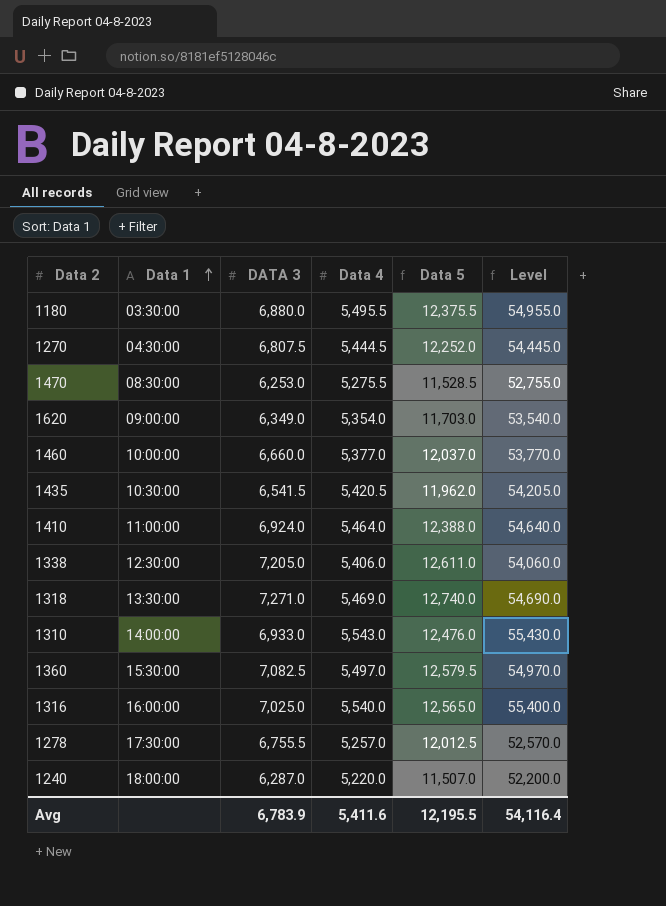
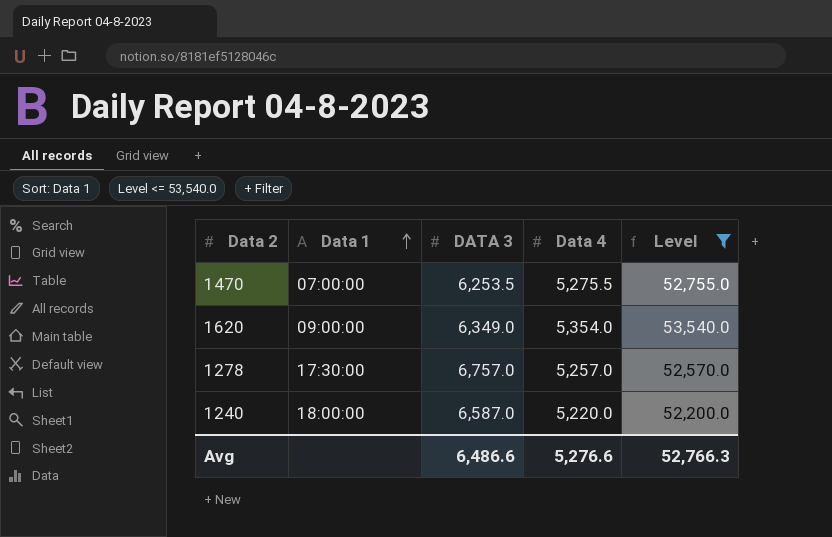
filter: none -> Level <= 53,540.0
column Data 5 | formula: [DATA 3] + [Data 4] -> none
1470 | Data 1: 08:30:00 -> 07:00:00
1470 | DATA 3: 6,253.0 -> 6,253.5
1278 | DATA 3: 6,755.5 -> 6,757.0
1240 | DATA 3: 6,287.0 -> 6,587.0
Avg | DATA 3: 6,783.9 -> 6,486.6
Avg | Data 4: 5,411.6 -> 5,276.6
Avg | Level: 54,116.4 -> 52,766.3

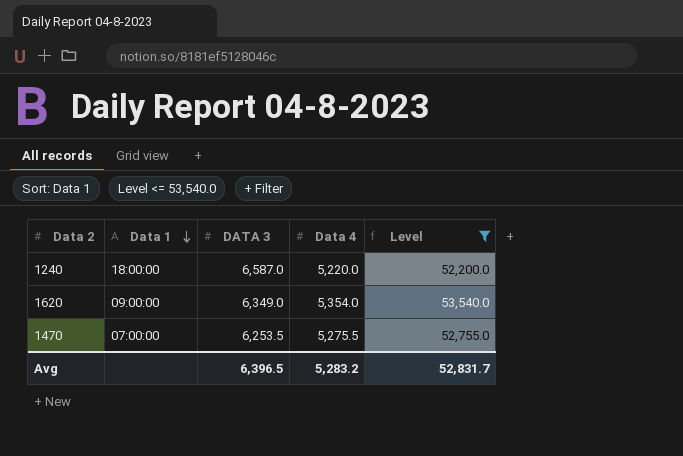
row order: Data 1 ascending -> Data 1 descending
row 1278: 17:30:00 | 6,757.0 | 5,257.0 | 52,570.0 -> none
Avg | DATA 3: 6,486.6 -> 6,396.5
Avg | Data 4: 5,276.6 -> 5,283.2
Avg | Level: 52,766.3 -> 52,831.7

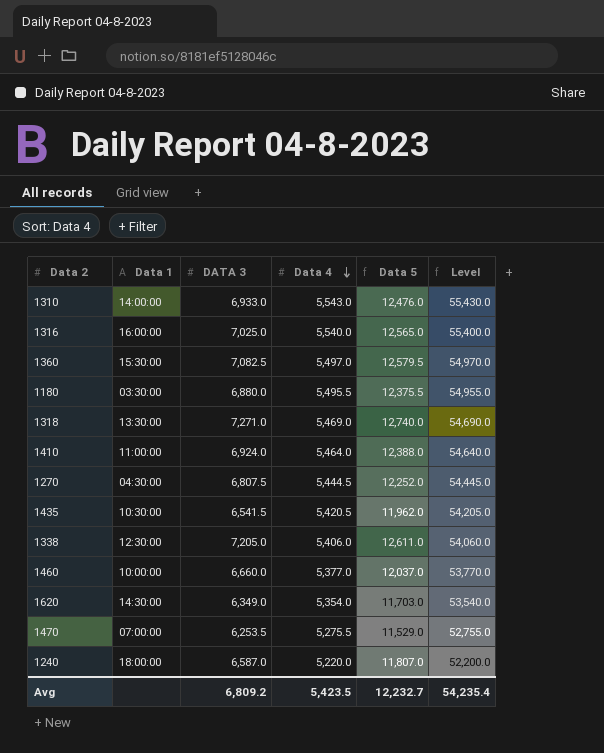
filter: Level <= 53,540.0 -> none
row order: Data 1 descending -> Data 4 descending
column Data 5 | formula: none -> [DATA 3] + [Data 4]
1620 | Data 1: 09:00:00 -> 14:30:00
Avg | DATA 3: 6,396.5 -> 6,809.2
Avg | Data 4: 5,283.2 -> 5,423.5
Avg | Level: 52,831.7 -> 54,235.4

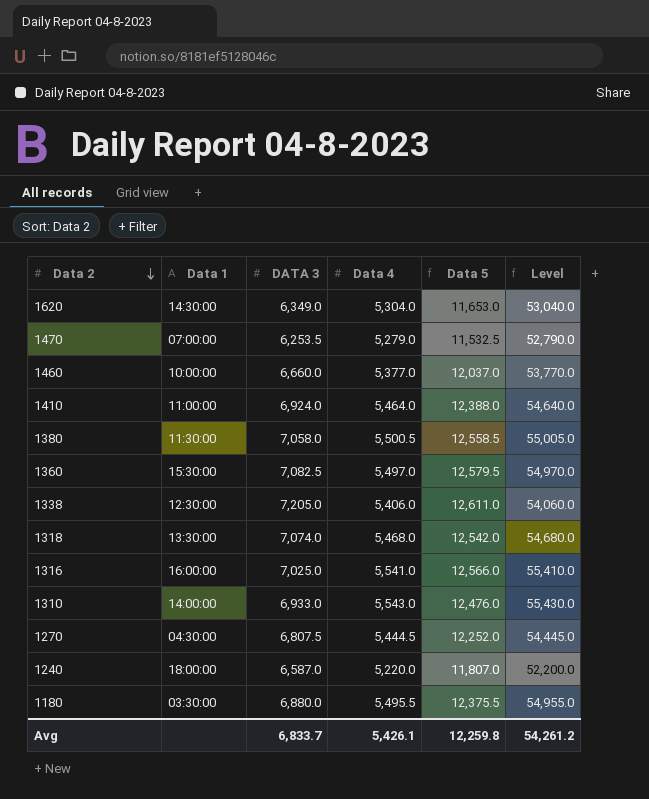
row order: Data 4 descending -> Data 2 descending
row 1435: 10:30:00 | 6,541.5 | 5,420.5 | 11,962.0 | 54,205.0 -> none
1620 | Data 4: 5,354.0 -> 5,304.0
1620 | Data 5: 11,703.0 -> 11,653.0
1620 | Level: 53,540.0 -> 53,040.0
1470 | Data 4: 5,275.5 -> 5,279.0
1470 | Data 5: 11,529.0 -> 11,532.5
1470 | Level: 52,755.0 -> 52,790.0
row 1380: none -> 11:30:00 | 7,058.0 | 5,500.5 | 12,558.5 | 55,005.0
1318 | DATA 3: 7,271.0 -> 7,074.0
1318 | Data 4: 5,469.0 -> 5,468.0
1318 | Data 5: 12,740.0 -> 12,542.0
1318 | Level: 54,690.0 -> 54,680.0
1316 | Data 4: 5,540.0 -> 5,541.0
1316 | Data 5: 12,565.0 -> 12,566.0
1316 | Level: 55,400.0 -> 55,410.0
Avg | DATA 3: 6,809.2 -> 6,833.7
Avg | Data 4: 5,423.5 -> 5,426.1
Avg | Data 5: 12,232.7 -> 12,259.8
Avg | Level: 54,235.4 -> 54,261.2

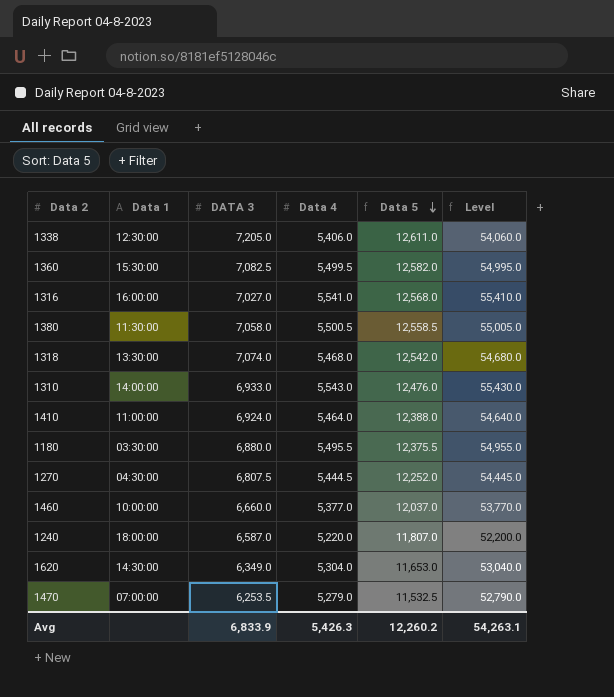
row order: Data 2 descending -> Data 5 descending
1360 | Data 4: 5,497.0 -> 5,499.5
1360 | Data 5: 12,579.5 -> 12,582.0
1360 | Level: 54,970.0 -> 54,995.0
1316 | DATA 3: 7,025.0 -> 7,027.0
1316 | Data 5: 12,566.0 -> 12,568.0
Avg | DATA 3: 6,833.7 -> 6,833.9
Avg | Data 4: 5,426.1 -> 5,426.3
Avg | Data 5: 12,259.8 -> 12,260.2
Avg | Level: 54,261.2 -> 54,263.1

